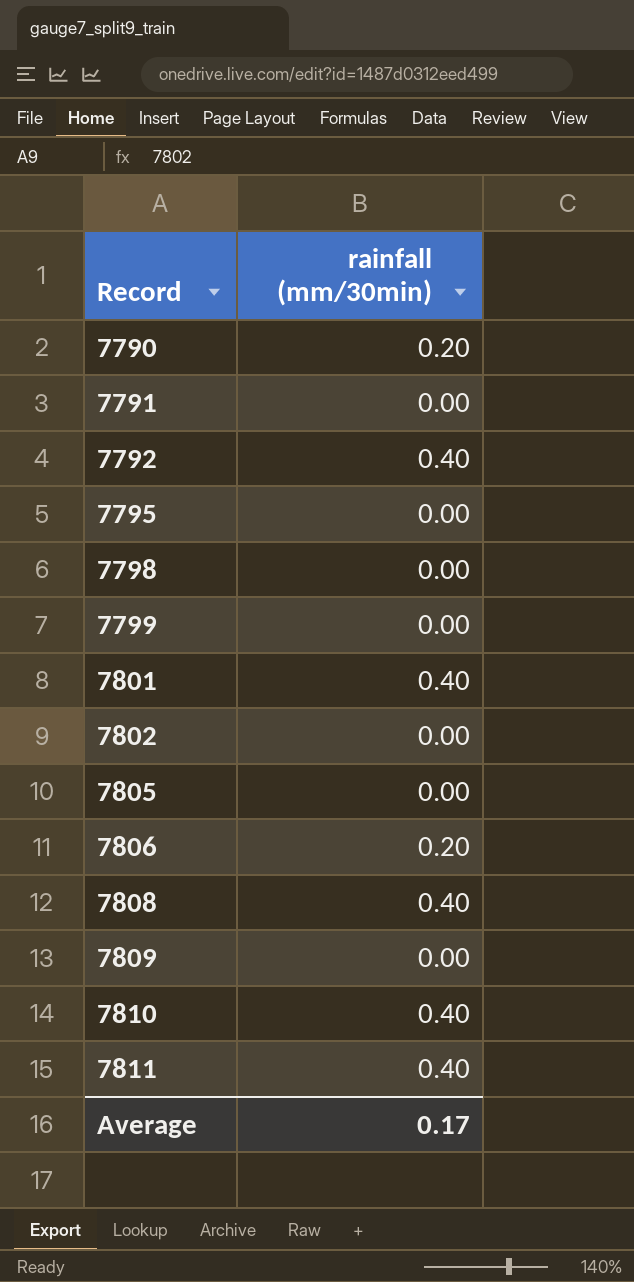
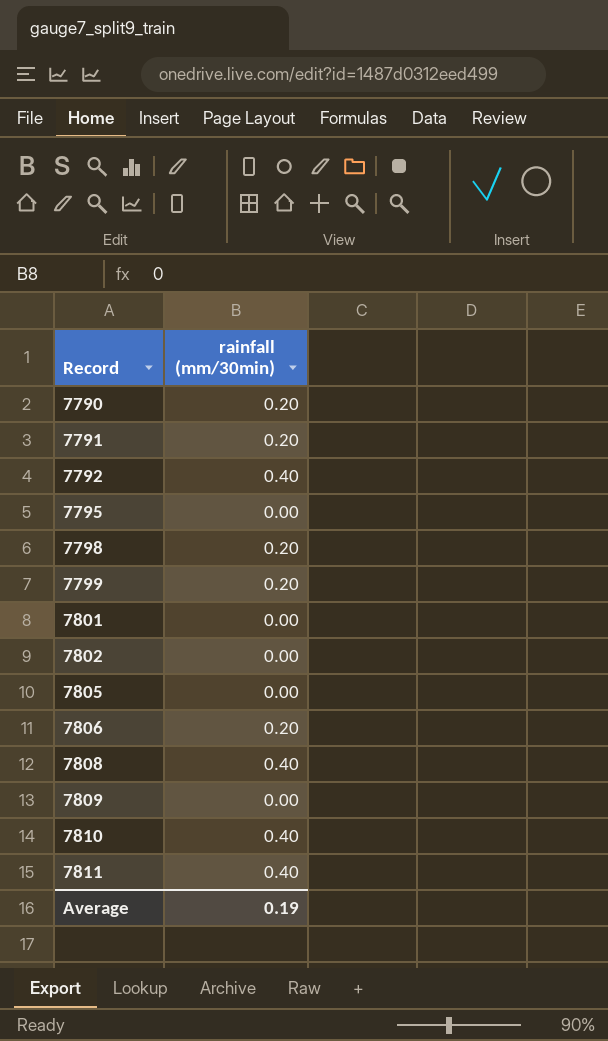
7791 | rainfall (mm/30min): 0.00 -> 0.20
7798 | rainfall (mm/30min): 0.00 -> 0.20
7799 | rainfall (mm/30min): 0.00 -> 0.20
7801 | rainfall (mm/30min): 0.40 -> 0.00
Average | rainfall (mm/30min): 0.17 -> 0.19

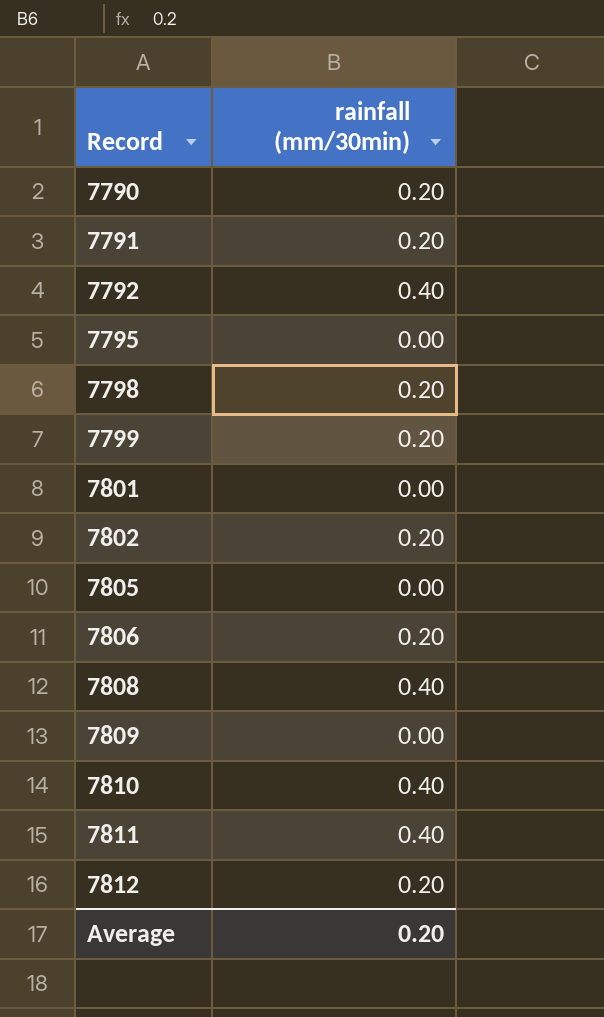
7802 | rainfall (mm/30min): 0.00 -> 0.20
row 7812: none -> 0.20
Average | rainfall (mm/30min): 0.19 -> 0.20

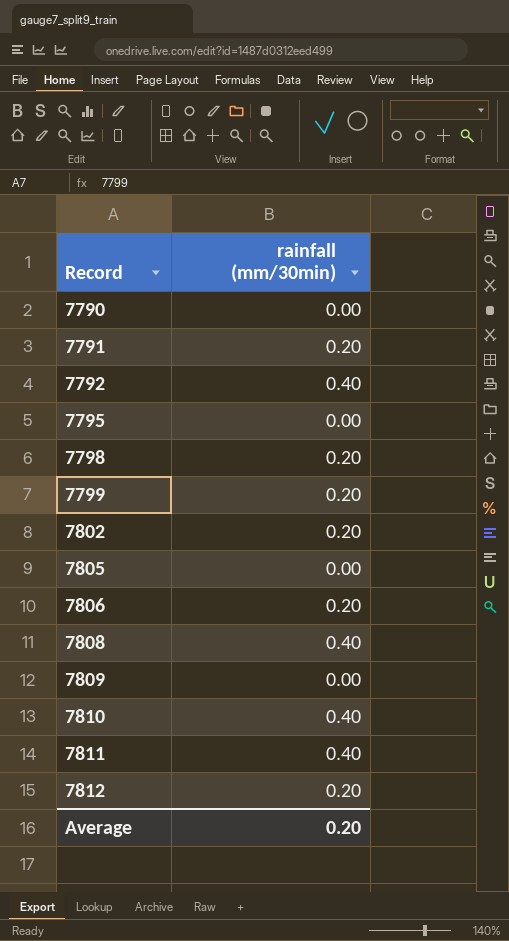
row 7801: 0.00 -> none
7790 | rainfall (mm/30min): 0.20 -> 0.00

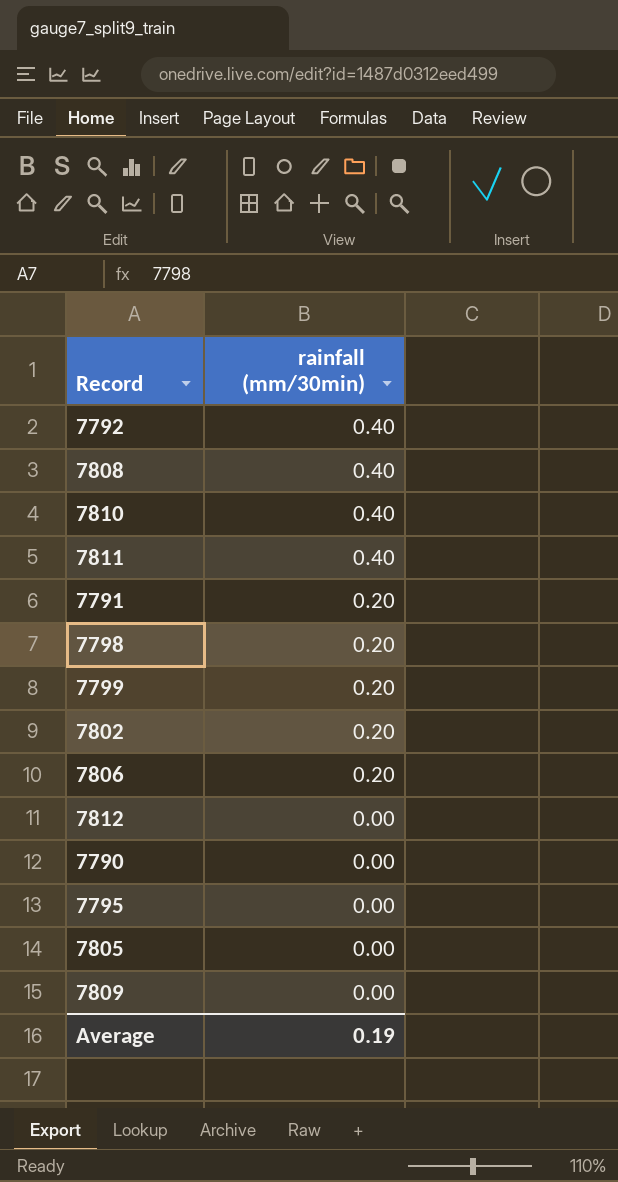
row order: Record ascending -> rainfall (mm/30min) descending
7812 | rainfall (mm/30min): 0.20 -> 0.00
Average | rainfall (mm/30min): 0.20 -> 0.19

